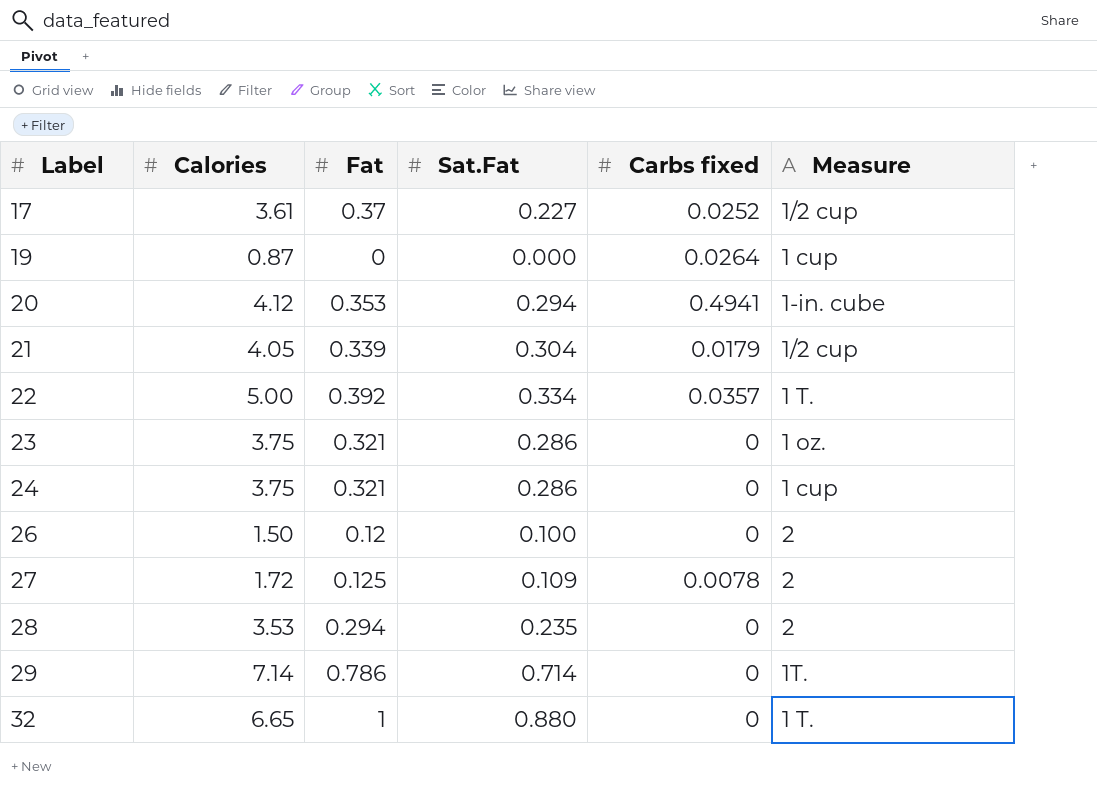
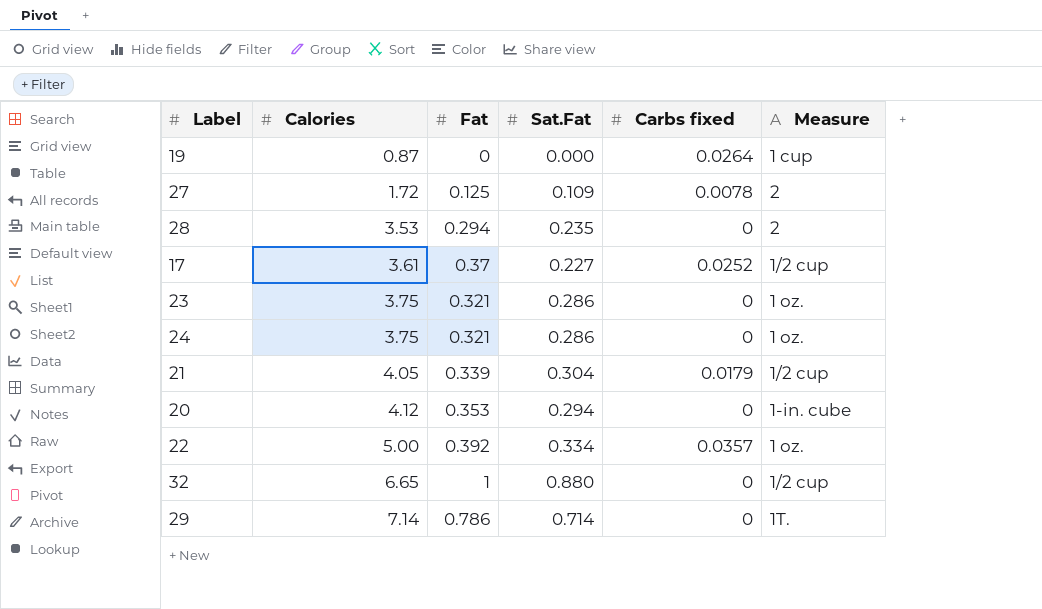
row order: Label ascending -> Calories ascending
row 26: 1.50 | 0.12 | 0.100 | 0 | 2 -> none
24 | Measure: 1 cup -> 1 oz.
20 | Carbs fixed: 0.4941 -> 0
22 | Measure: 1 T. -> 1 oz.
32 | Measure: 1 T. -> 1/2 cup

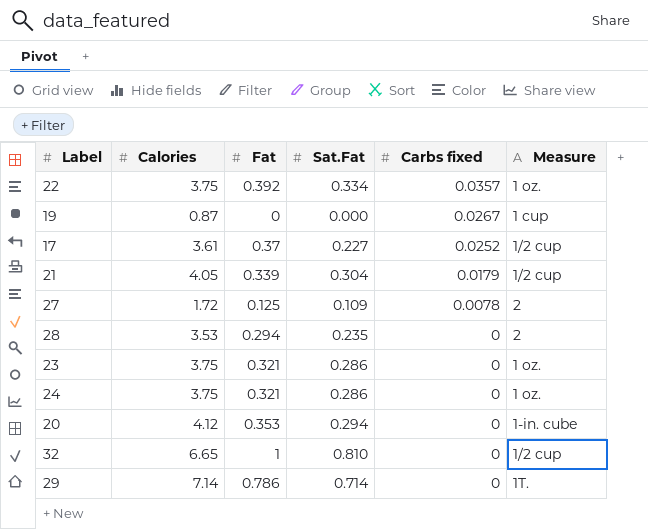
row order: Calories ascending -> Carbs fixed descending
22 | Calories: 5.00 -> 3.75
19 | Carbs fixed: 0.0264 -> 0.0267
32 | Sat.Fat: 0.880 -> 0.810

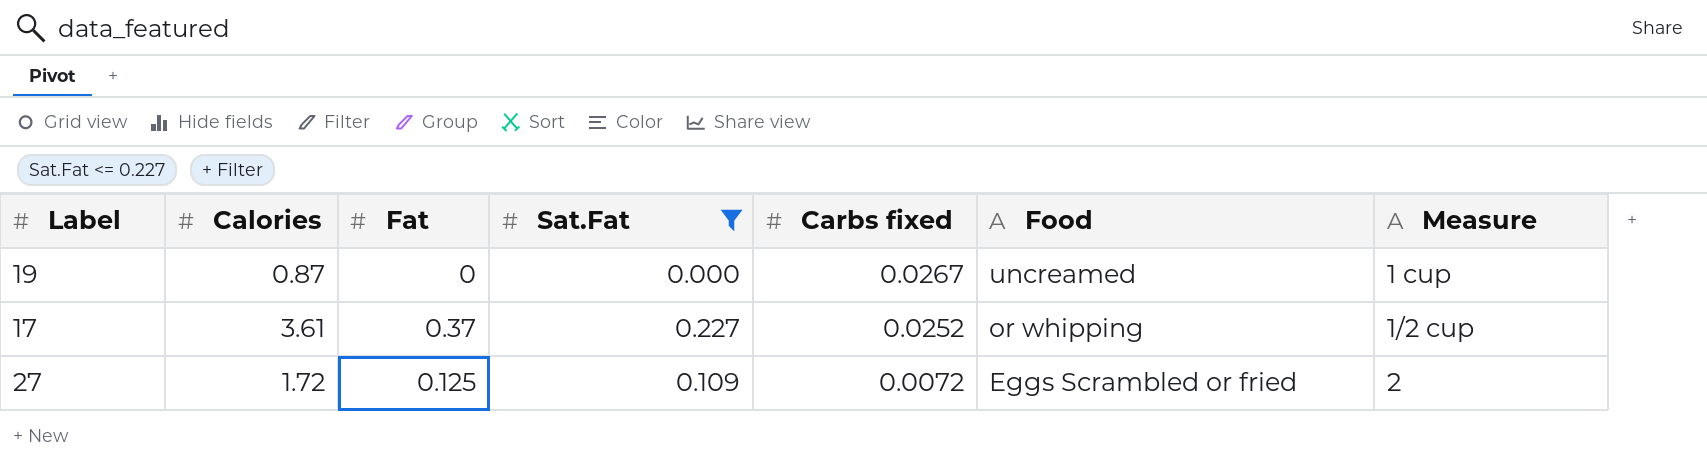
filter: none -> Sat.Fat <= 0.227
column Food | position: none -> 6
27 | Carbs fixed: 0.0078 -> 0.0072

